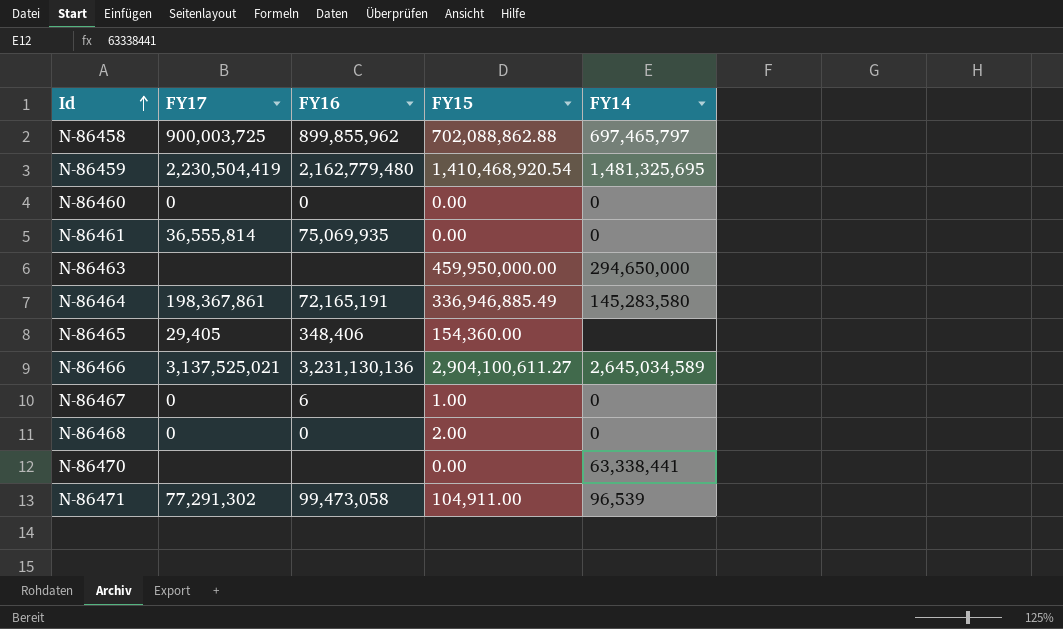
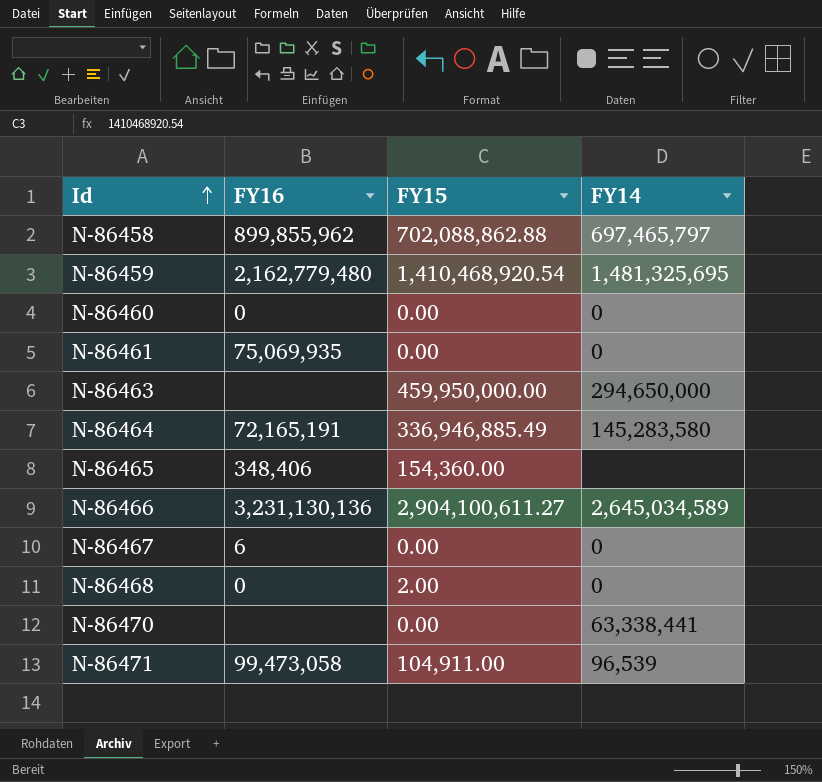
column FY17 | position: 2 -> none
N-86467 | FY15: 1.00 -> 0.00

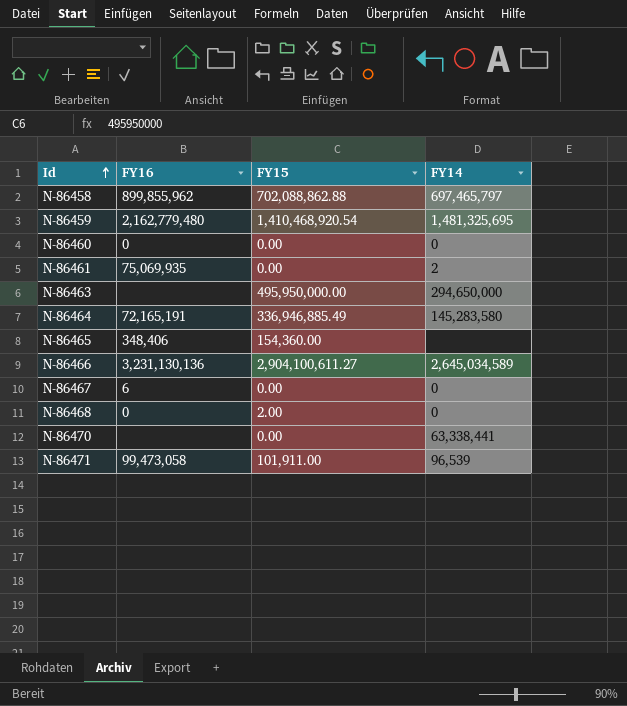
N-86461 | FY14: 0 -> 2
N-86463 | FY15: 459,950,000.00 -> 495,950,000.00
N-86471 | FY15: 104,911.00 -> 101,911.00

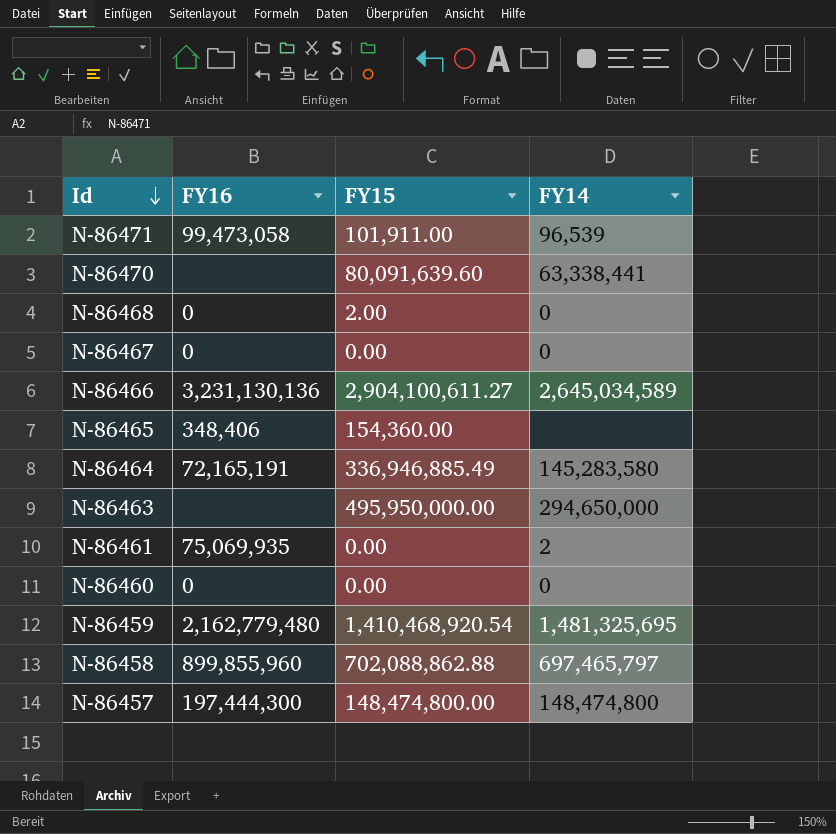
row order: Id ascending -> Id descending
N-86470 | FY15: 0.00 -> 80,091,639.60
N-86467 | FY16: 6 -> 0
N-86458 | FY16: 899,855,962 -> 899,855,960
row N-86457: none -> 197,444,300 | 148,474,800.00 | 148,474,800

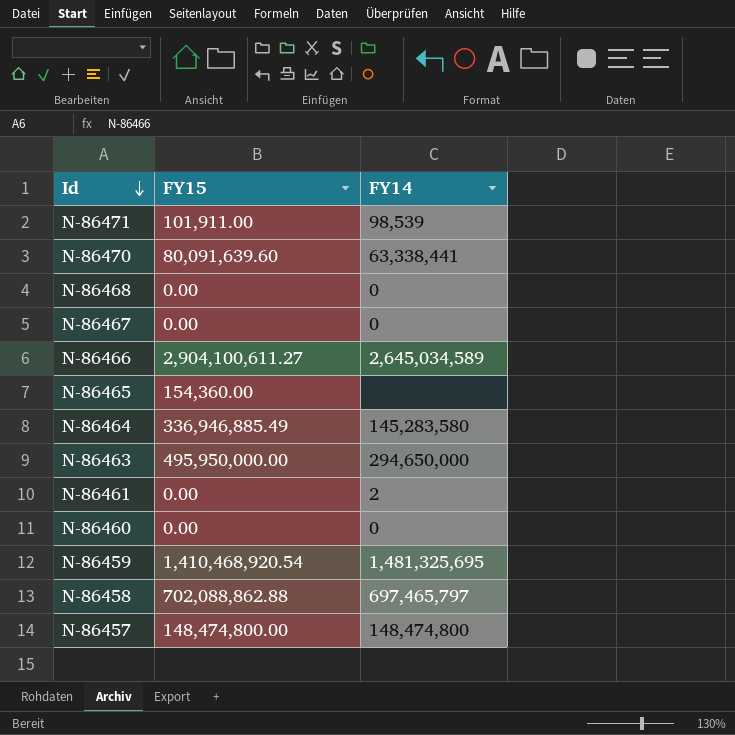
column FY16 | position: 2 -> none
N-86471 | FY14: 96,539 -> 98,539
N-86468 | FY15: 2.00 -> 0.00

